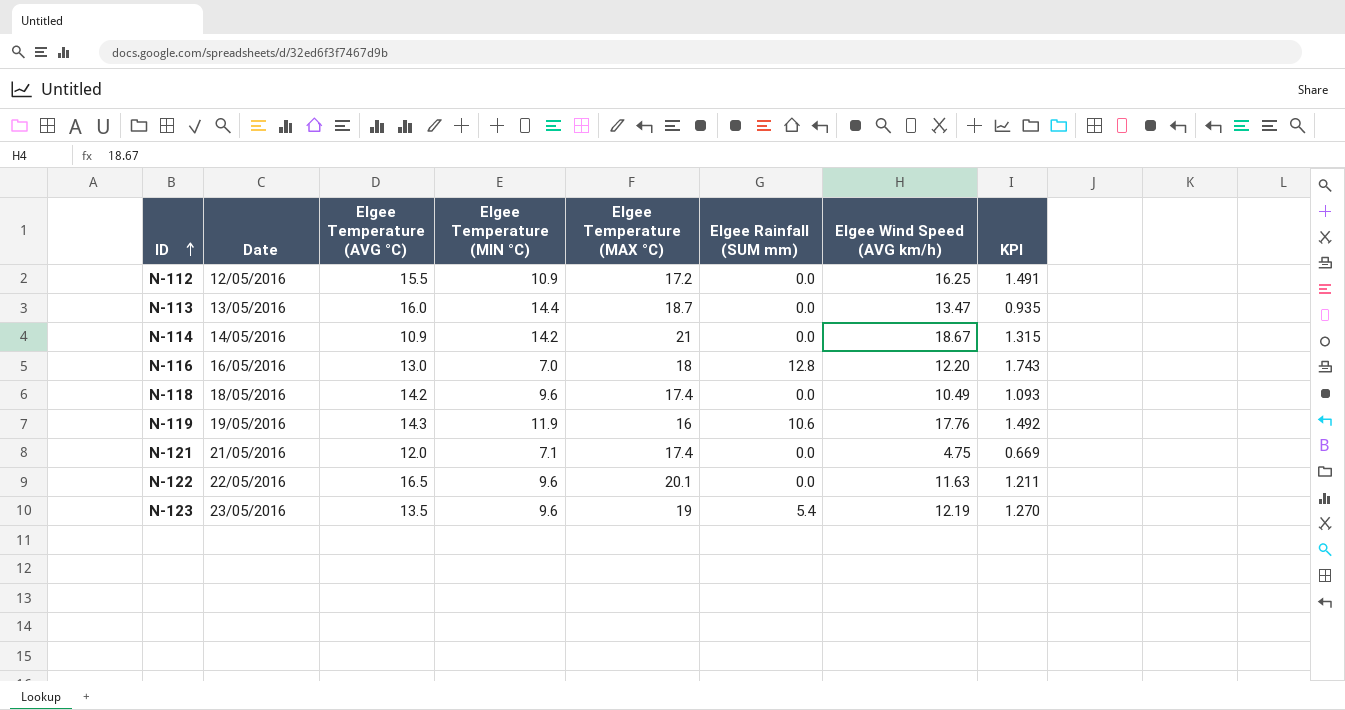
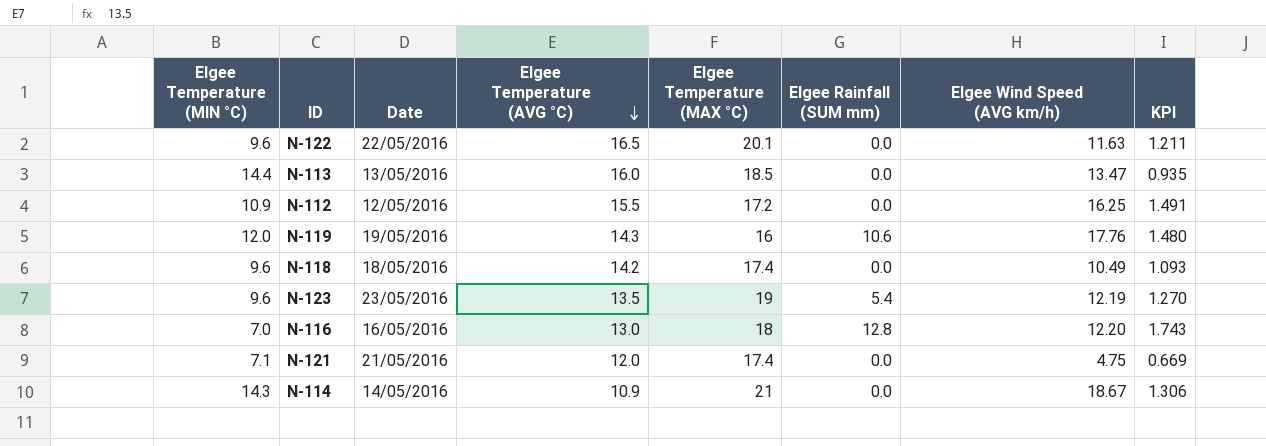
row order: ID ascending -> Elgee Temperature (AVG °C) descending
column Elgee Temperature (MIN °C) | position: 4 -> 1
N-113 | Elgee Temperature (MAX °C): 18.7 -> 18.5
N-119 | Elgee Temperature (MIN °C): 11.9 -> 12.0
N-119 | KPI: 1.492 -> 1.480
N-114 | Elgee Temperature (MIN °C): 14.2 -> 14.3
N-114 | KPI: 1.315 -> 1.306

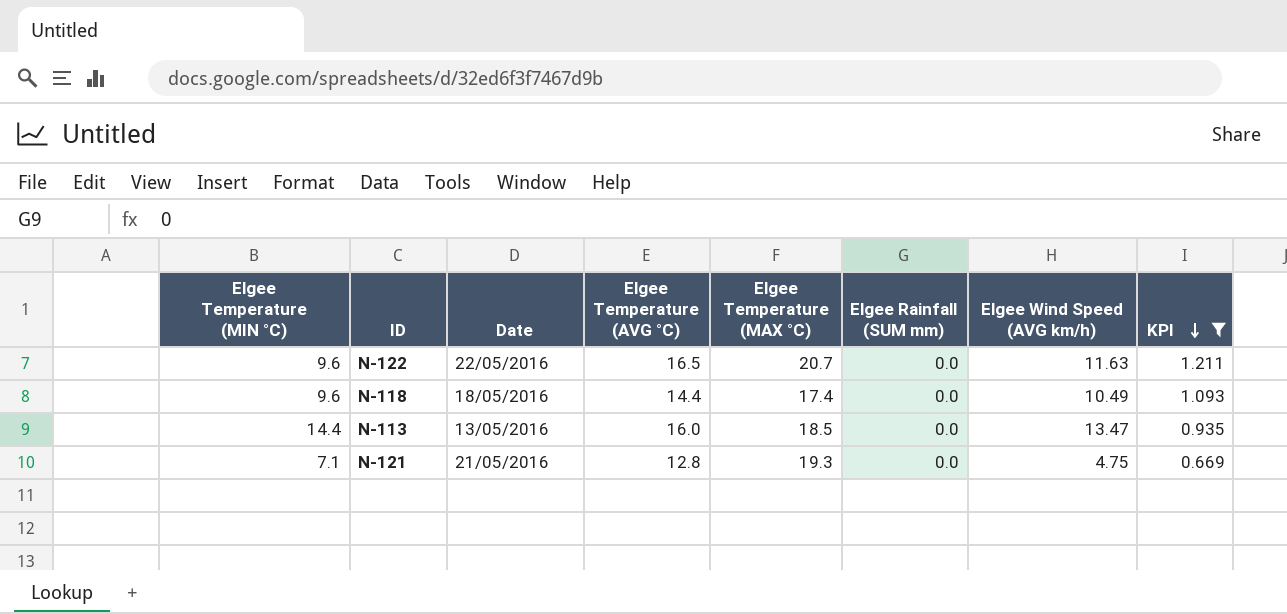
filter: none -> KPI <= 1.211
row order: Elgee Temperature (AVG °C) descending -> KPI descending
N-122 | Elgee Temperature (MAX °C): 20.1 -> 20.7
N-118 | Elgee Temperature (AVG °C): 14.2 -> 14.4
N-121 | Elgee Temperature (AVG °C): 12.0 -> 12.8
N-121 | Elgee Temperature (MAX °C): 17.4 -> 19.3

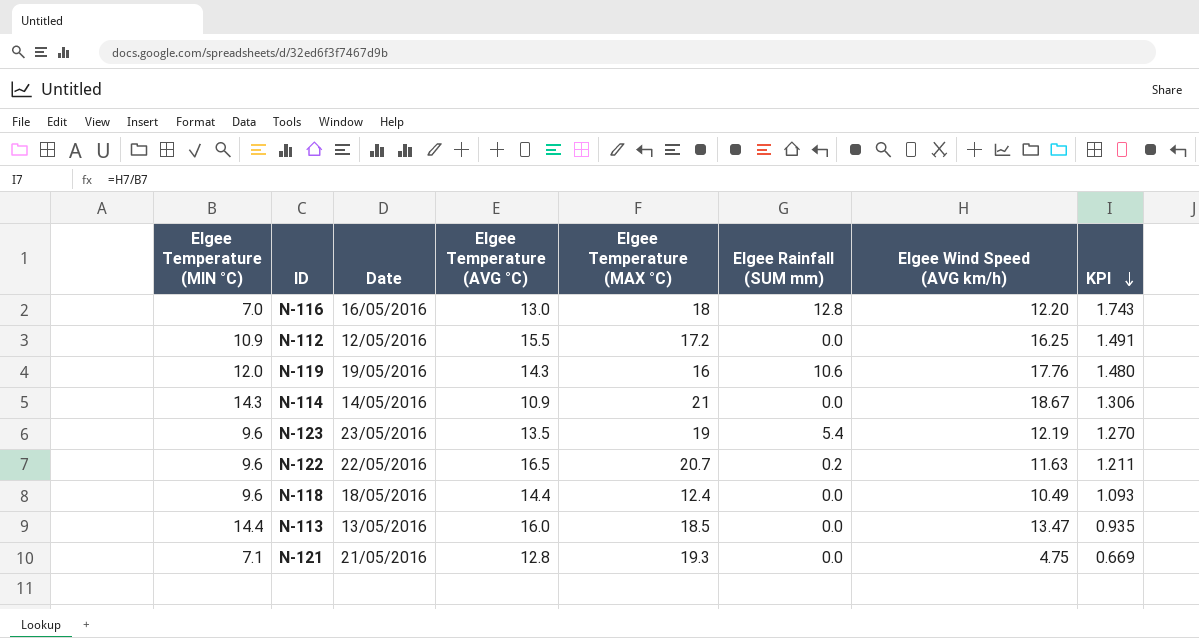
filter: KPI <= 1.211 -> none
N-122 | Elgee Rainfall (SUM mm): 0.0 -> 0.2
N-118 | Elgee Temperature (MAX °C): 17.4 -> 12.4

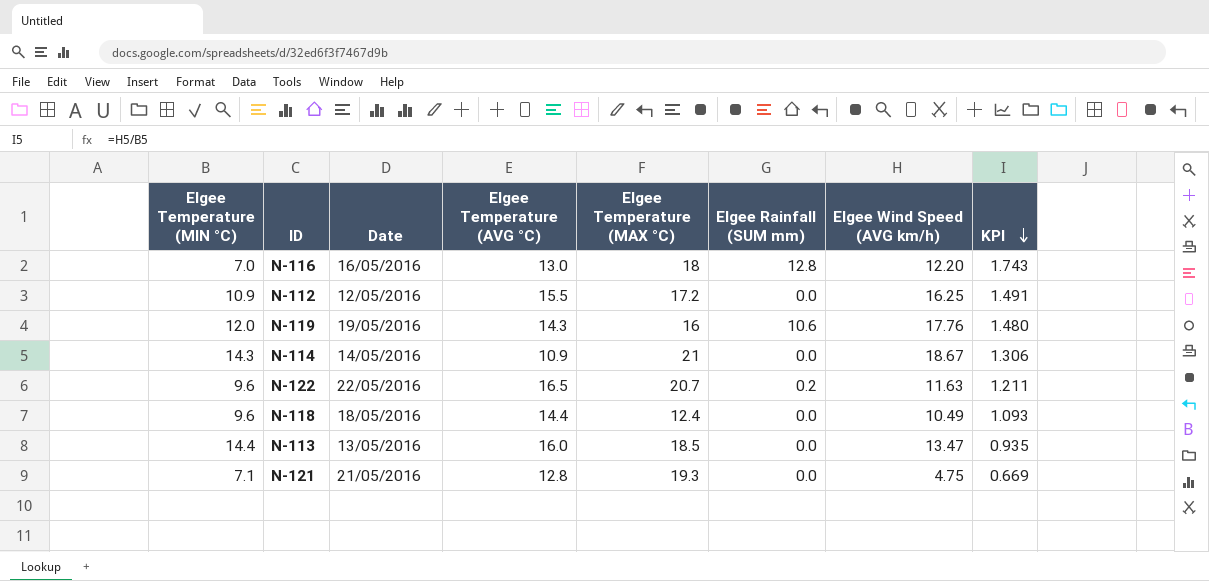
row N-123: 9.6 | 23/05/2016 | 13.5 | 19 | 5.4 | 12.19 | 1.270 -> none

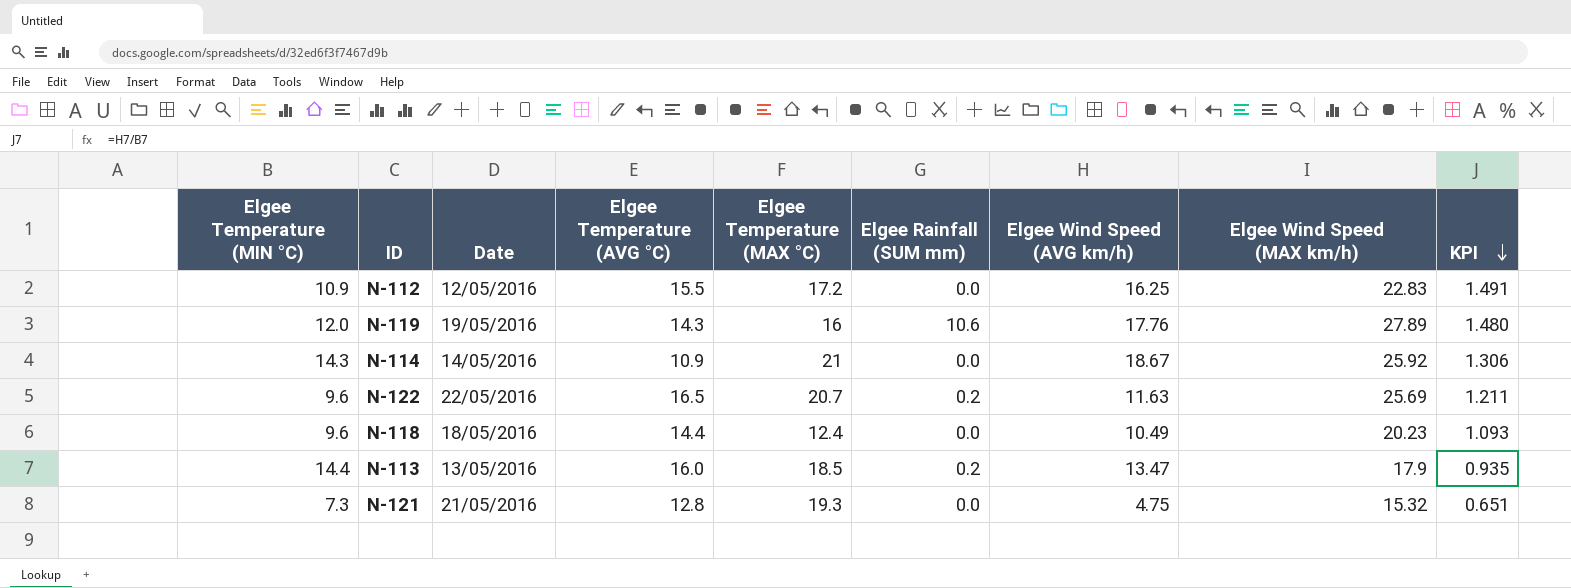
column Elgee Wind Speed (MAX km/h) | position: none -> 8
row N-116: 7.0 | 16/05/2016 | 13.0 | 18 | 12.8 | 12.20 | 1.743 -> none
N-113 | Elgee Rainfall (SUM mm): 0.0 -> 0.2
N-121 | Elgee Temperature (MIN °C): 7.1 -> 7.3
N-121 | KPI: 0.669 -> 0.651

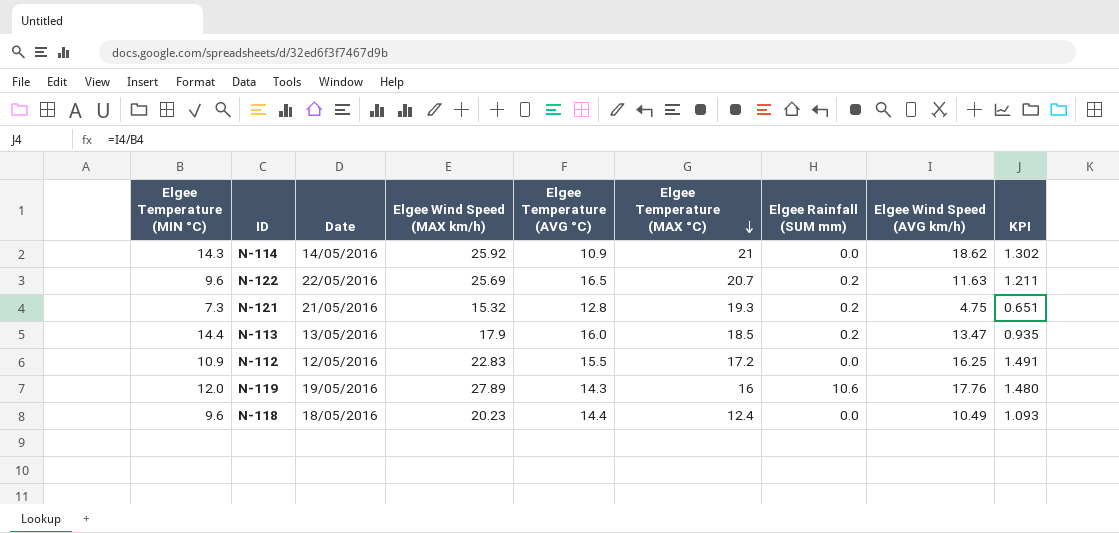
row order: KPI descending -> Elgee Temperature (MAX °C) descending
column Elgee Wind Speed (MAX km/h) | position: 8 -> 4
N-114 | Elgee Wind Speed (AVG km/h): 18.67 -> 18.62
N-114 | KPI: 1.306 -> 1.302
N-121 | Elgee Rainfall (SUM mm): 0.0 -> 0.2

